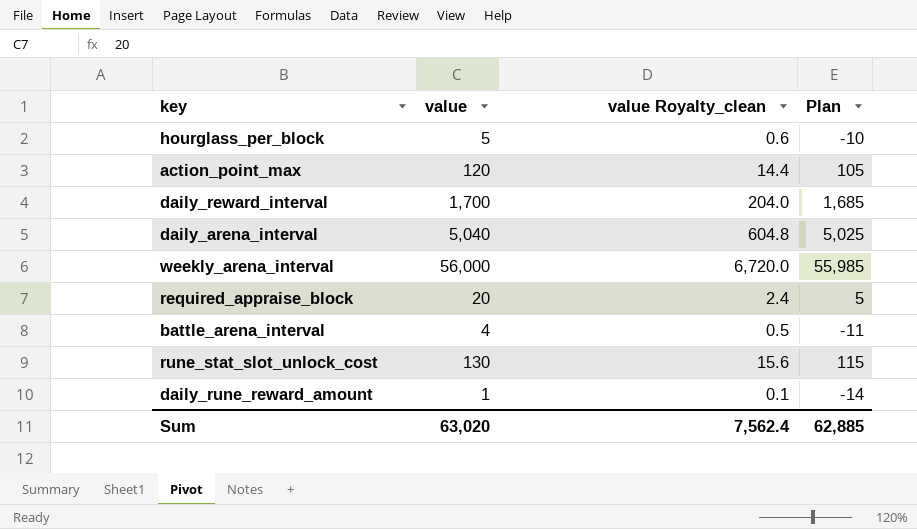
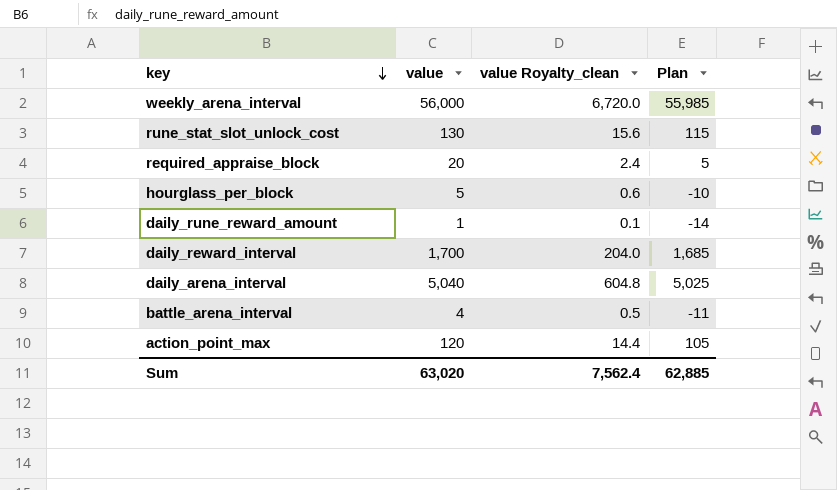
row order: none -> key descending

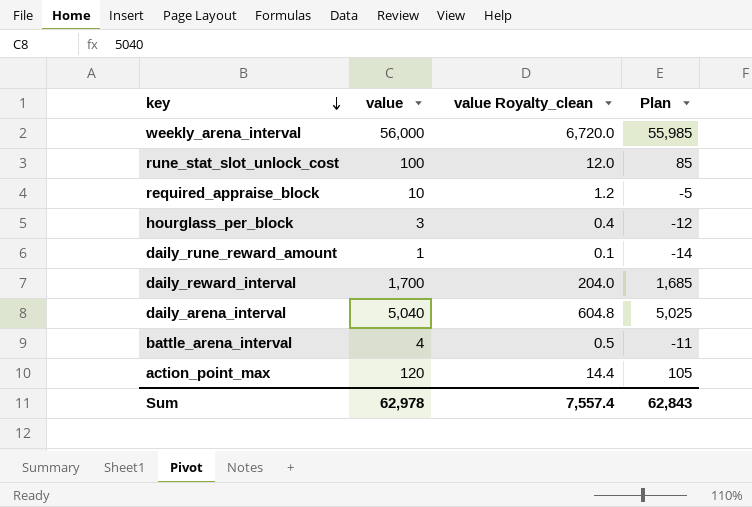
rune_stat_slot_unlock_cost | value: 130 -> 100
rune_stat_slot_unlock_cost | value Royalty_clean: 15.6 -> 12.0
rune_stat_slot_unlock_cost | Plan: 115 -> 85
required_appraise_block | value: 20 -> 10
required_appraise_block | value Royalty_clean: 2.4 -> 1.2
required_appraise_block | Plan: 5 -> -5
hourglass_per_block | value: 5 -> 3
hourglass_per_block | value Royalty_clean: 0.6 -> 0.4
hourglass_per_block | Plan: -10 -> -12
Sum | value: 63,020 -> 62,978
Sum | value Royalty_clean: 7,562.4 -> 7,557.4
Sum | Plan: 62,885 -> 62,843

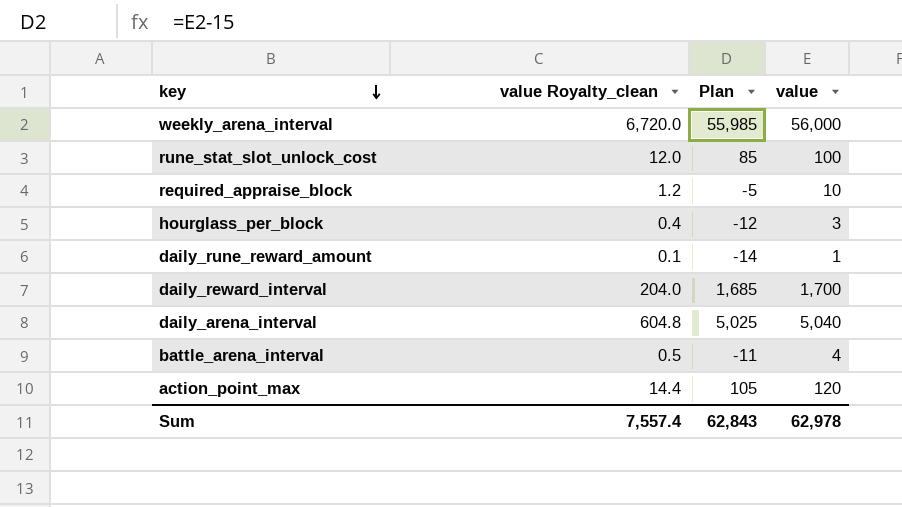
column value | position: 2 -> 4

